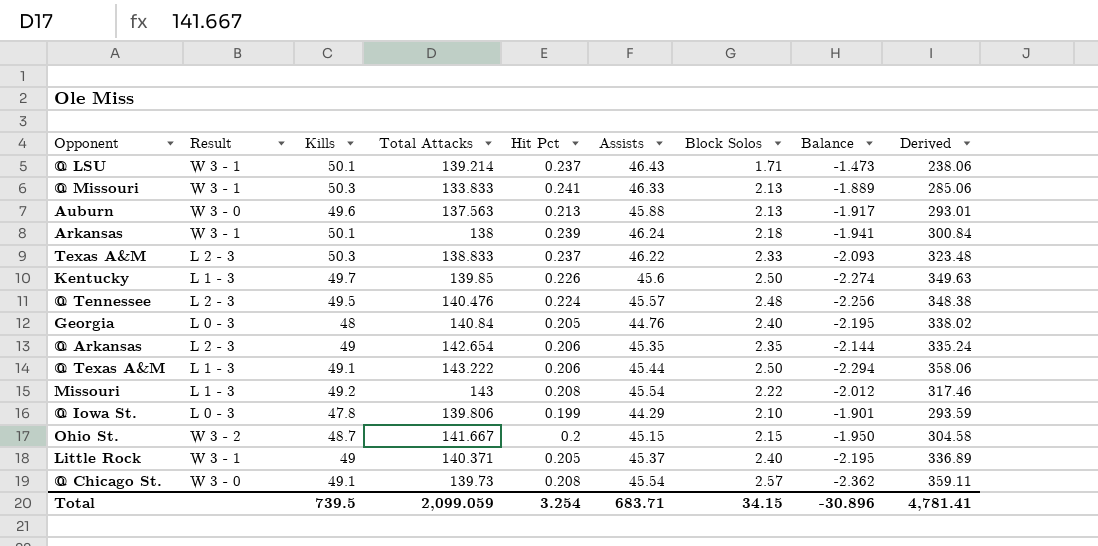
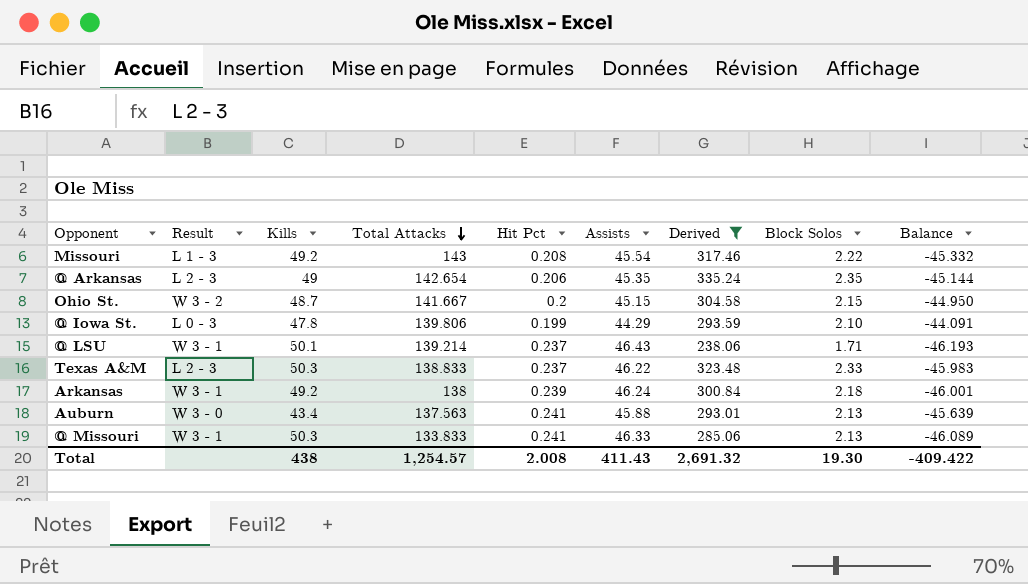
filter: none -> Derived <= 335.24
row order: none -> Total Attacks descending
column Derived | position: 9 -> 7
column Balance | formula: [Hit Pct] - [Block Solos] -> [Hit Pct] - [Assists]
Arkansas | Kills: 50.1 -> 49.2
Auburn | Kills: 49.6 -> 43.4
Auburn | Hit Pct: 0.213 -> 0.241
Total | Kills: 739.5 -> 438
Total | Total Attacks: 2,099.059 -> 1,254.57
Total | Hit Pct: 3.254 -> 2.008
Total | Assists: 683.71 -> 411.43
Total | Derived: 4,781.41 -> 2,691.32
Total | Block Solos: 34.15 -> 19.30
Total | Balance: -30.896 -> -409.422

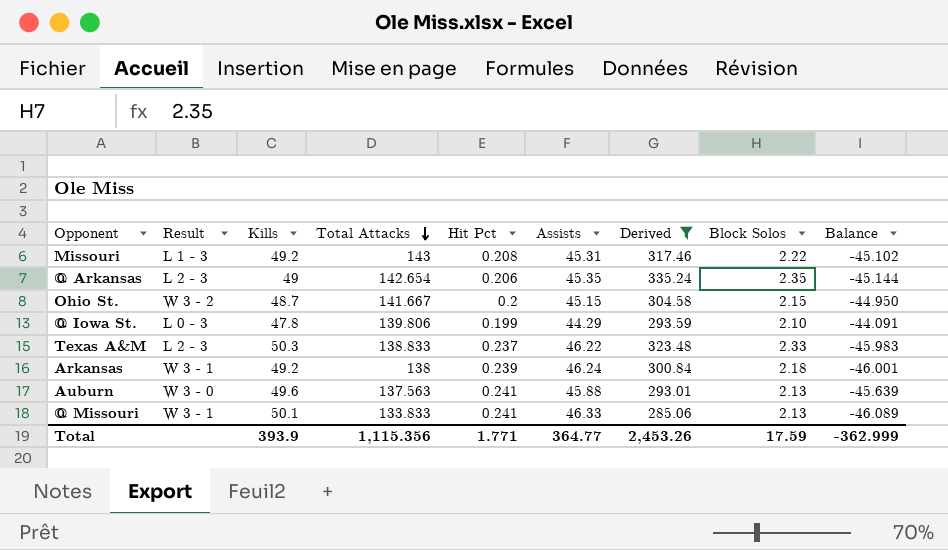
row @ LSU: W 3 - 1 | 50.1 | 139.214 | 0.237 | 46.43 | 238.06 | 1.71 | -46.193 -> none
Missouri | Assists: 45.54 -> 45.31
Missouri | Balance: -45.332 -> -45.102
Auburn | Kills: 43.4 -> 49.6
@ Missouri | Kills: 50.3 -> 50.1
Total | Kills: 438 -> 393.9
Total | Total Attacks: 1,254.57 -> 1,115.356
Total | Hit Pct: 2.008 -> 1.771
Total | Assists: 411.43 -> 364.77
Total | Derived: 2,691.32 -> 2,453.26
Total | Block Solos: 19.30 -> 17.59
Total | Balance: -409.422 -> -362.999

